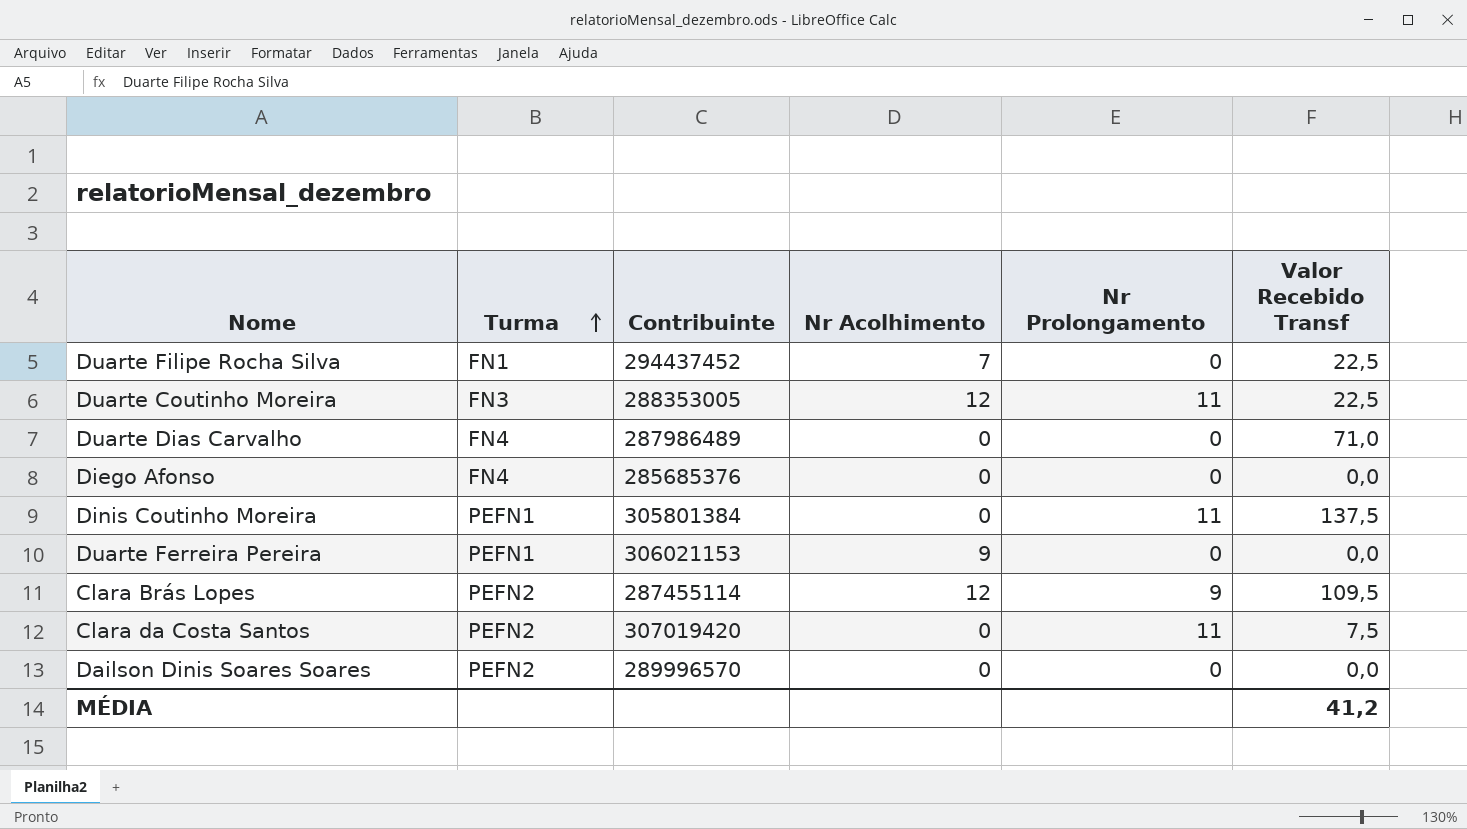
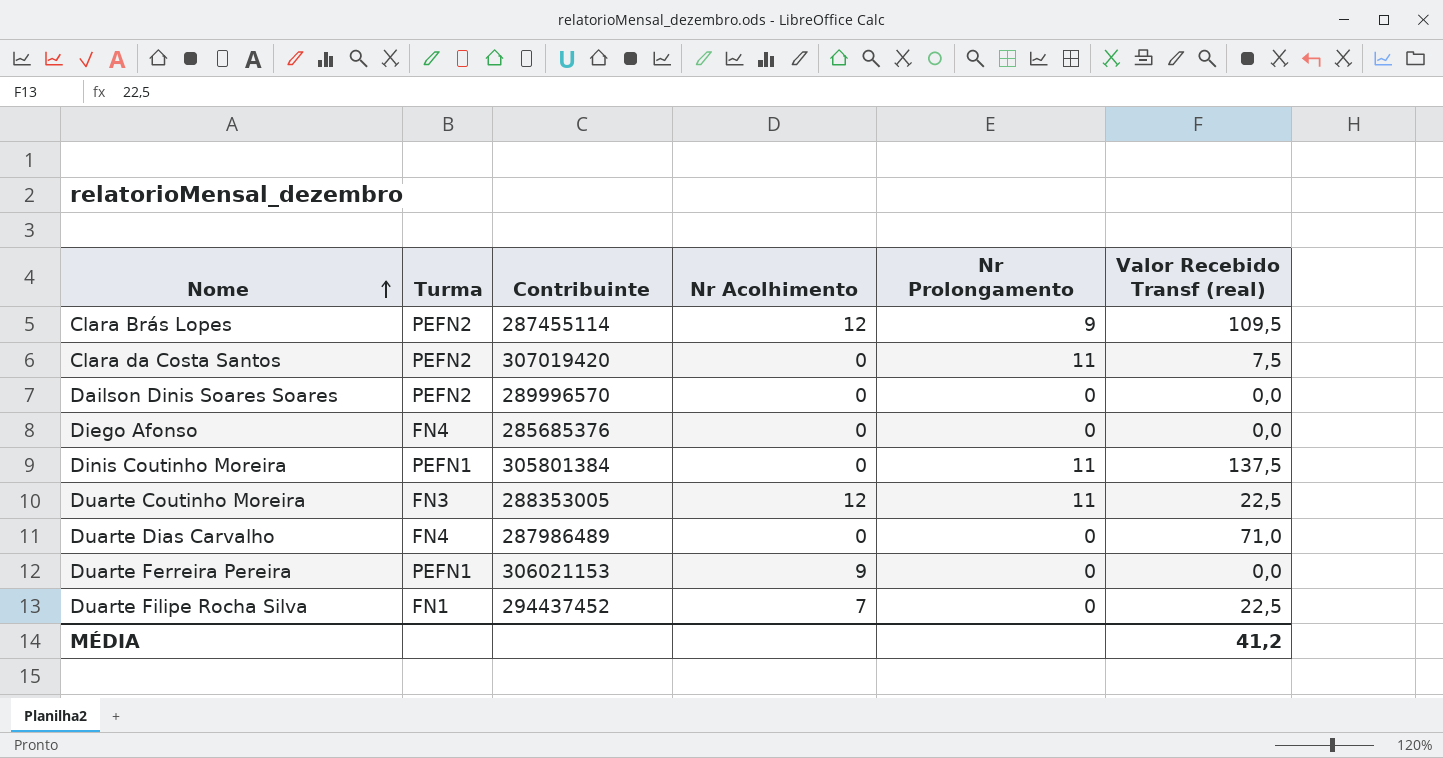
row order: Turma ascending -> Nome ascending
column name: Valor Recebido Transf -> Valor Recebido Transf (real)

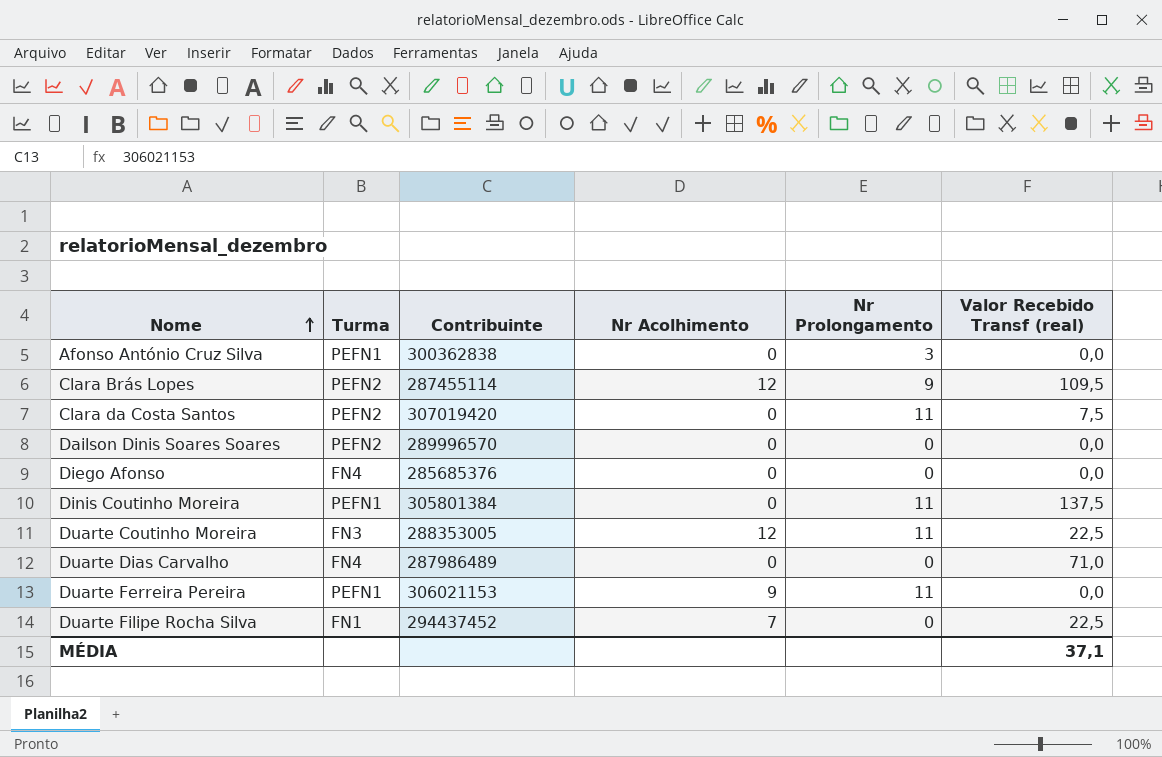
row Afonso António Cruz Silva: none -> PEFN1 | 300362838 | 0 | 3 | 0,0
Duarte Ferreira Pereira | Nr Prolongamento: 0 -> 11
MÉDIA | Valor Recebido Transf (real): 41,2 -> 37,1

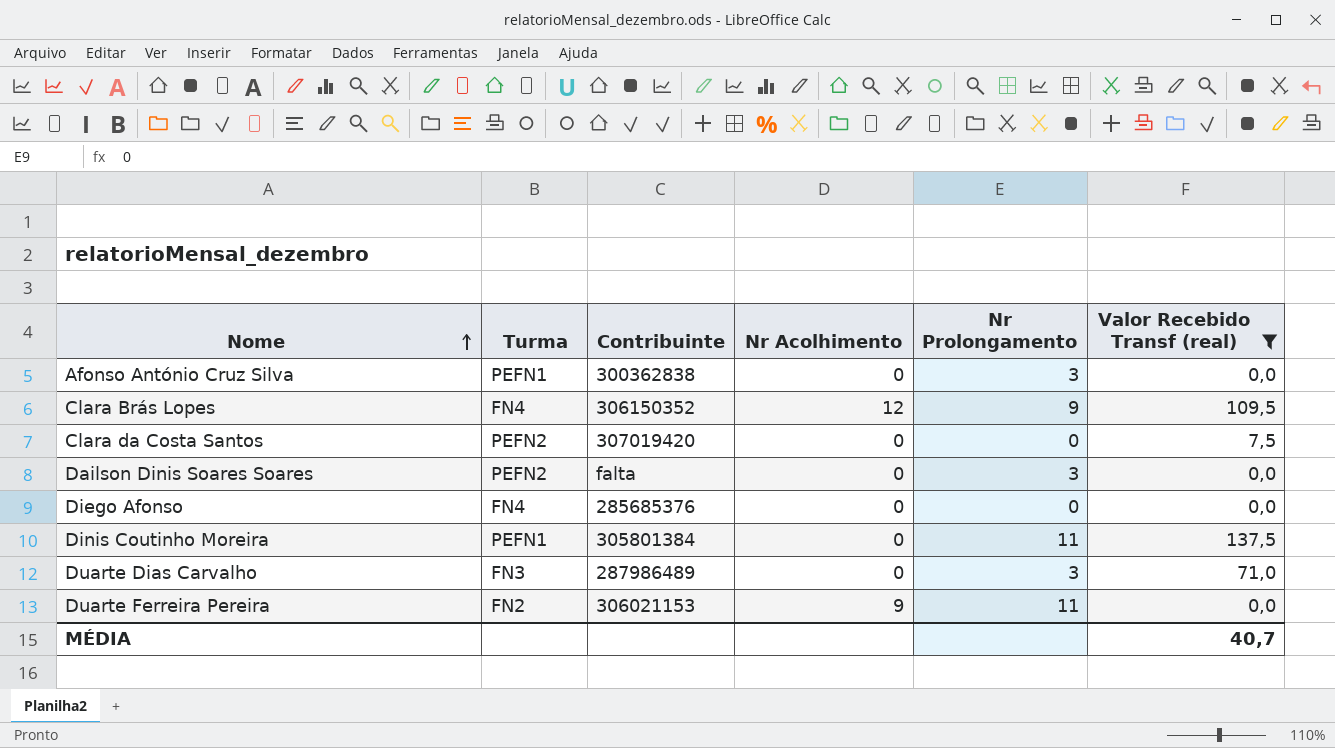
filter: none -> Valor Recebido Transf (real) != 22,5
Clara Brás Lopes | Turma: PEFN2 -> FN4
Clara Brás Lopes | Contribuinte: 287455114 -> 306150352
Clara da Costa Santos | Nr Prolongamento: 11 -> 0
Dailson Dinis Soares Soares | Contribuinte: 289996570 -> falta
Dailson Dinis Soares Soares | Nr Prolongamento: 0 -> 3
Duarte Dias Carvalho | Turma: FN4 -> FN3
Duarte Dias Carvalho | Nr Prolongamento: 0 -> 3
Duarte Ferreira Pereira | Turma: PEFN1 -> FN2
MÉDIA | Valor Recebido Transf (real): 37,1 -> 40,7

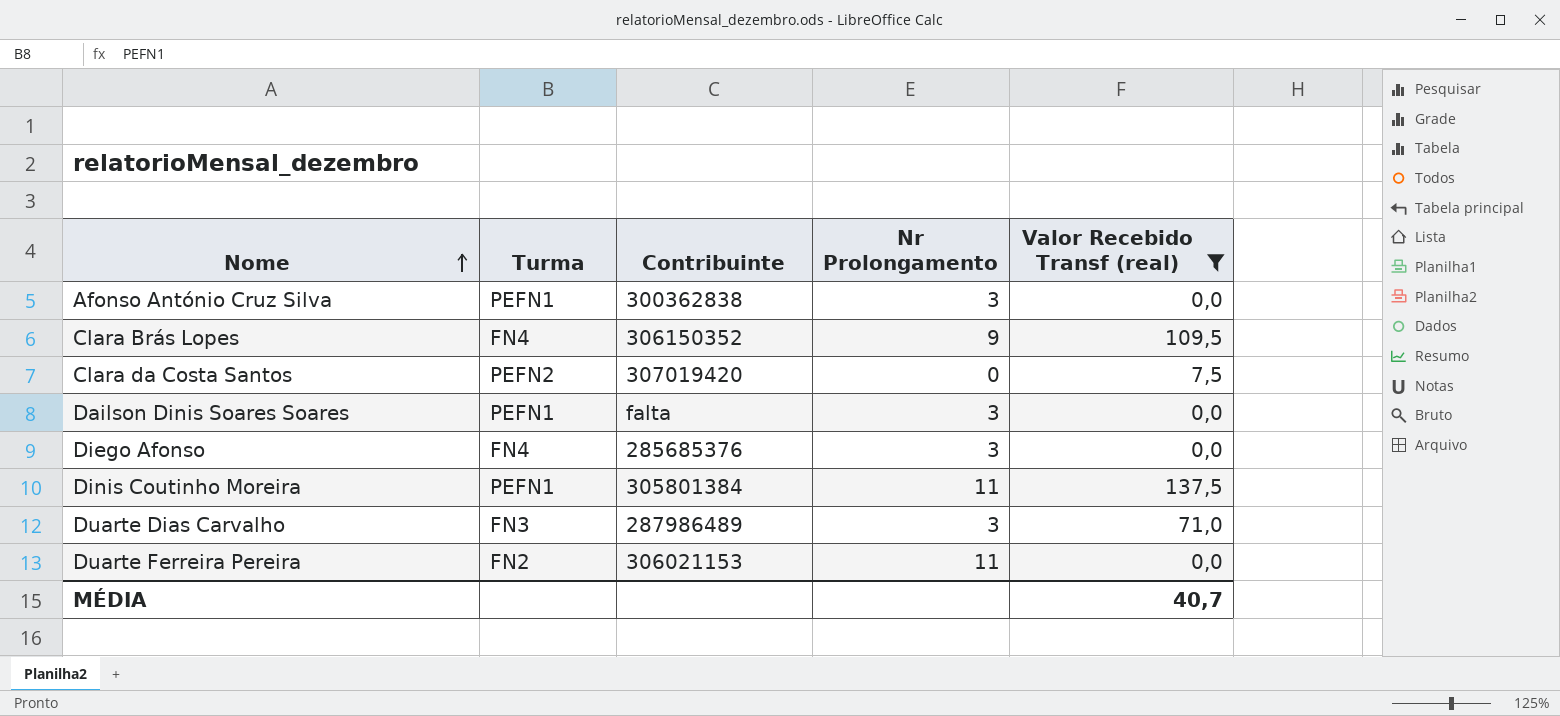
column Nr Acolhimento | position: 4 -> none
Dailson Dinis Soares Soares | Turma: PEFN2 -> PEFN1
Diego Afonso | Nr Prolongamento: 0 -> 3

